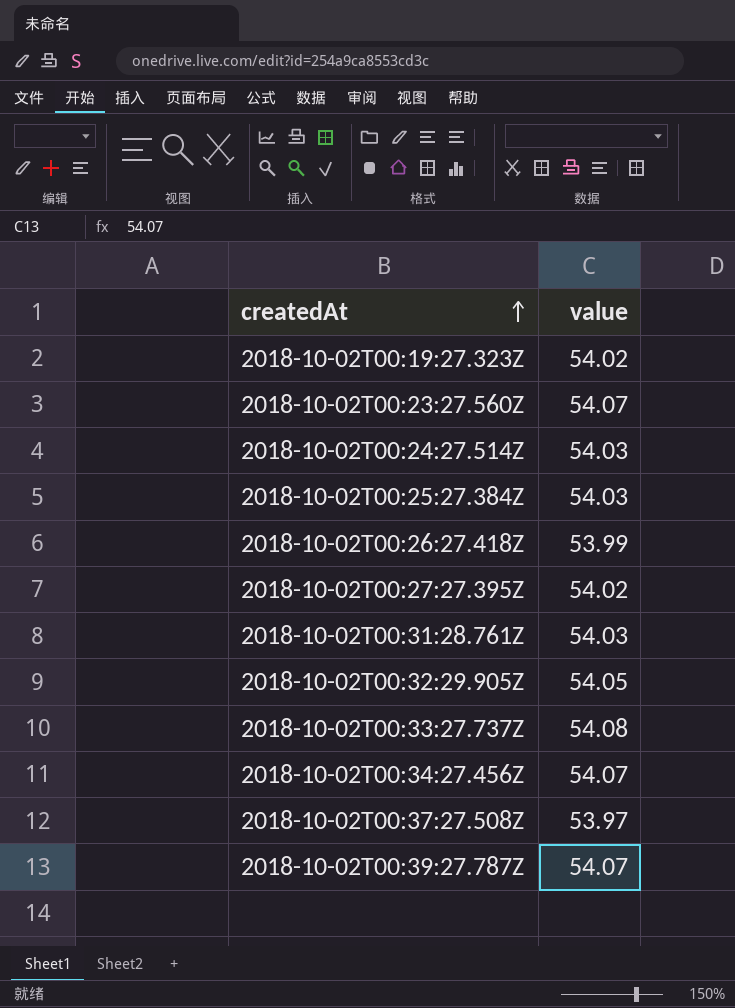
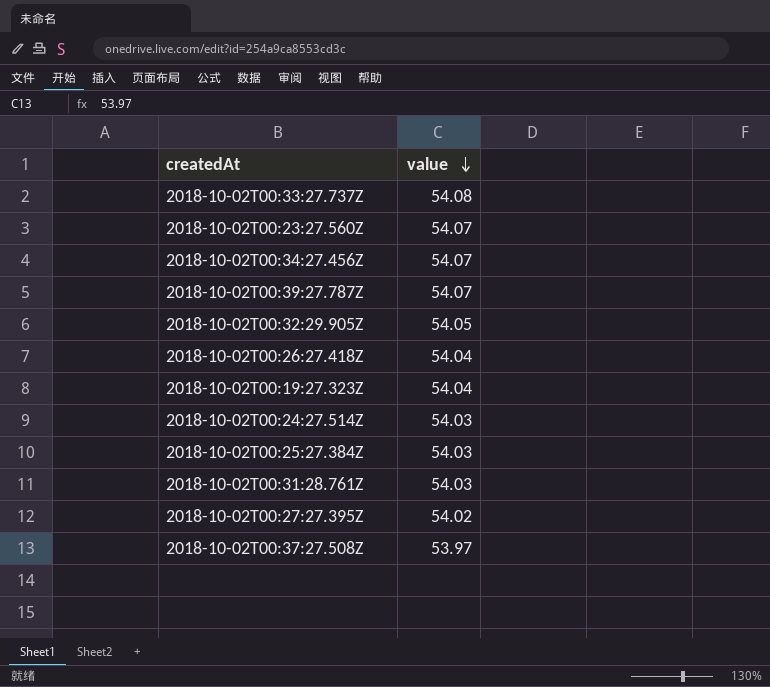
row order: createdAt ascending -> value descending
2018-10-02T00:26:27.418Z | value: 53.99 -> 54.04
2018-10-02T00:19:27.323Z | value: 54.02 -> 54.04

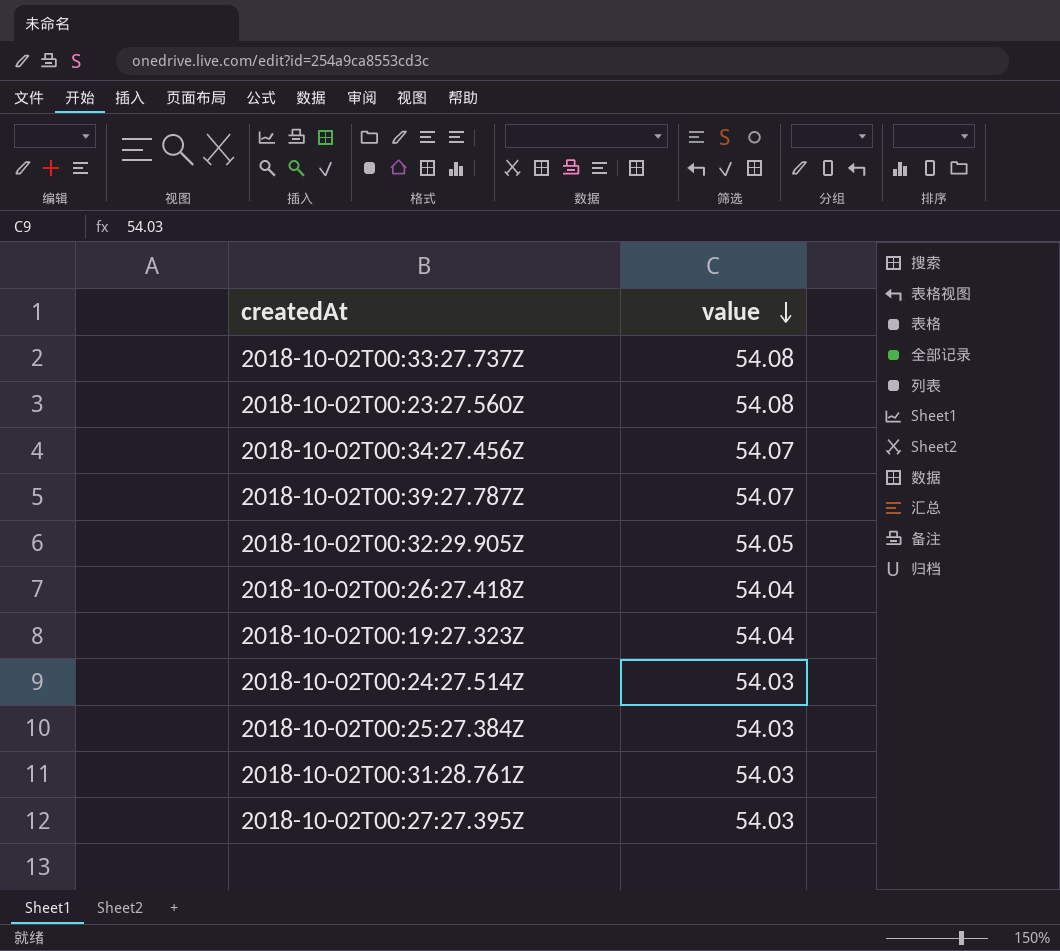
row 2018-10-02T00:37:27.508Z: 53.97 -> none
2018-10-02T00:23:27.560Z | value: 54.07 -> 54.08
2018-10-02T00:27:27.395Z | value: 54.02 -> 54.03

